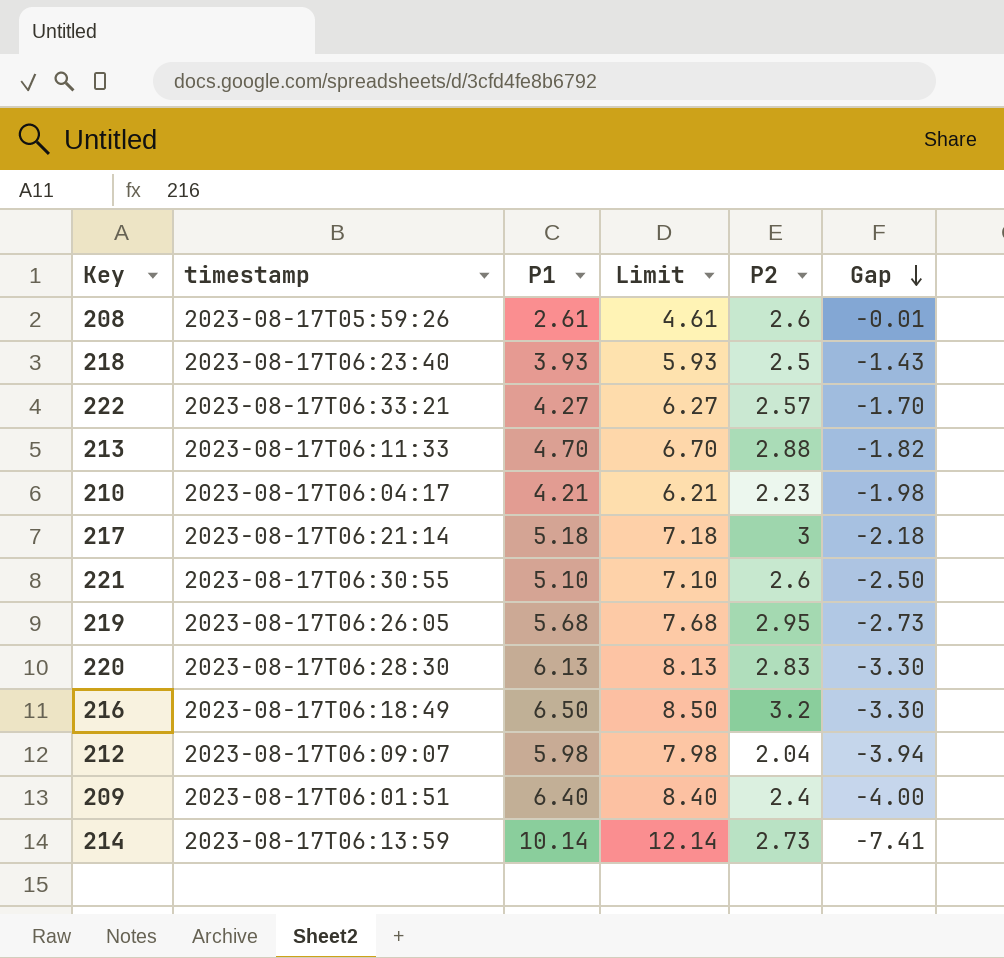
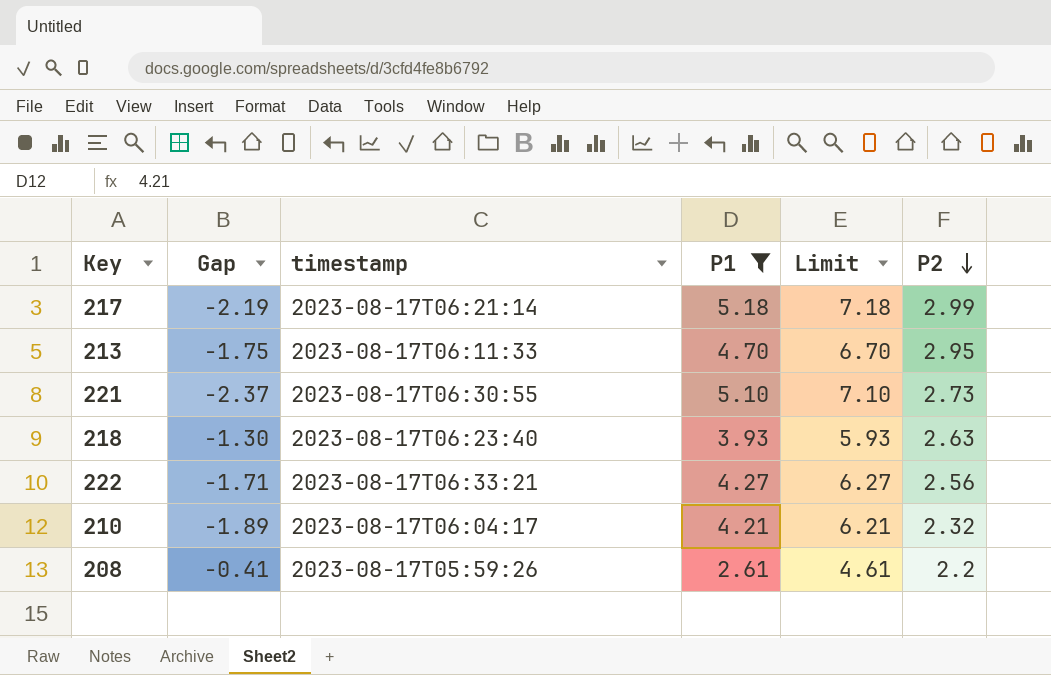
filter: none -> P1 <= 5.18
row order: Gap descending -> P2 descending
column Gap | position: 6 -> 2
217 | Gap: -2.18 -> -2.19
217 | P2: 3 -> 2.99
213 | Gap: -1.82 -> -1.75
213 | P2: 2.88 -> 2.95
221 | Gap: -2.50 -> -2.37
221 | P2: 2.6 -> 2.73
218 | Gap: -1.43 -> -1.30
218 | P2: 2.5 -> 2.63
222 | Gap: -1.70 -> -1.71
222 | P2: 2.57 -> 2.56
210 | Gap: -1.98 -> -1.89
210 | P2: 2.23 -> 2.32
208 | Gap: -0.01 -> -0.41
208 | P2: 2.6 -> 2.2

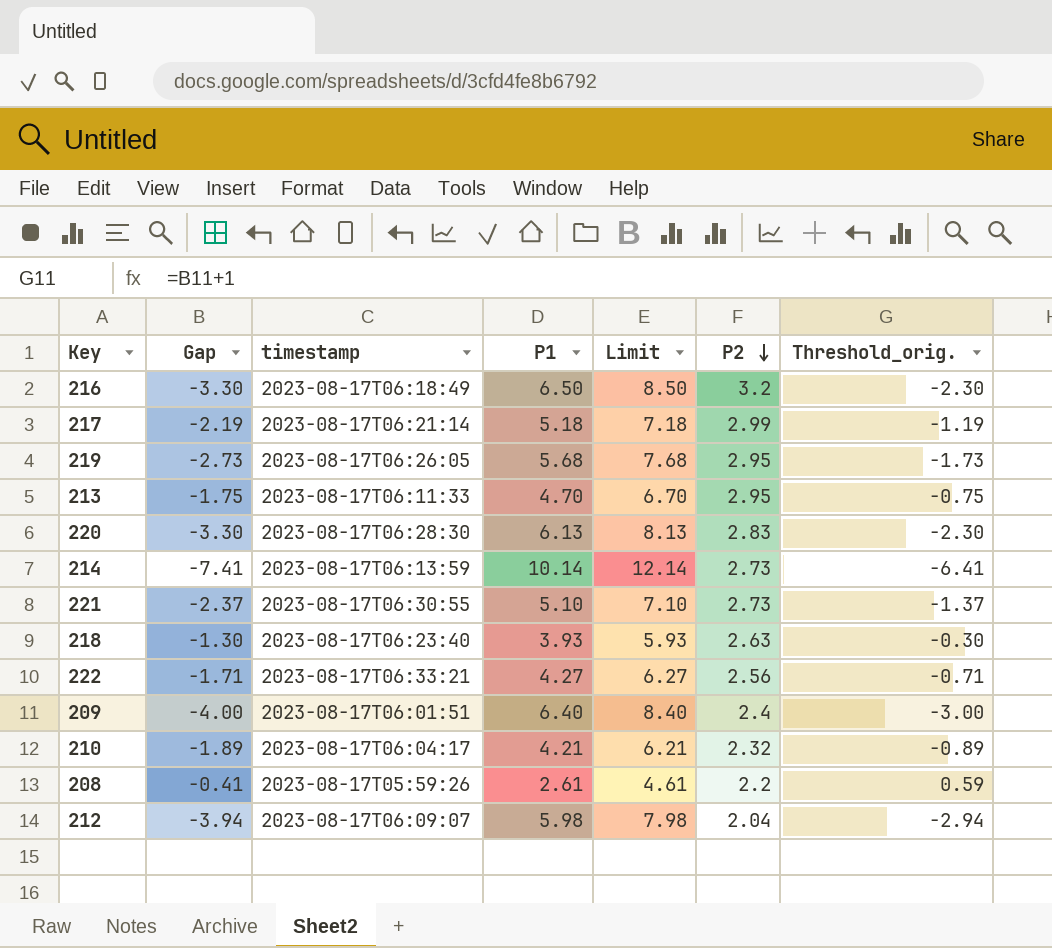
filter: P1 <= 5.18 -> none
column Threshold_orig. | formula: none -> [Gap] + 1

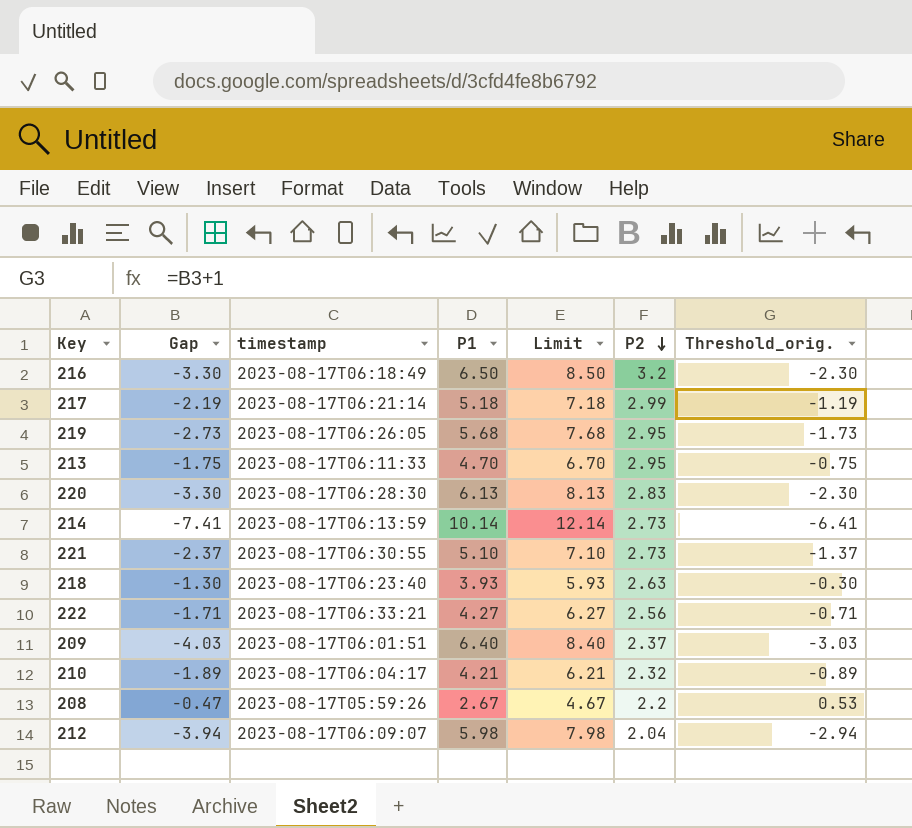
209 | Gap: -4.00 -> -4.03
209 | P2: 2.4 -> 2.37
209 | Threshold_orig.: -3.00 -> -3.03
208 | Gap: -0.41 -> -0.47
208 | P1: 2.61 -> 2.67
208 | Limit: 4.61 -> 4.67
208 | Threshold_orig.: 0.59 -> 0.53

